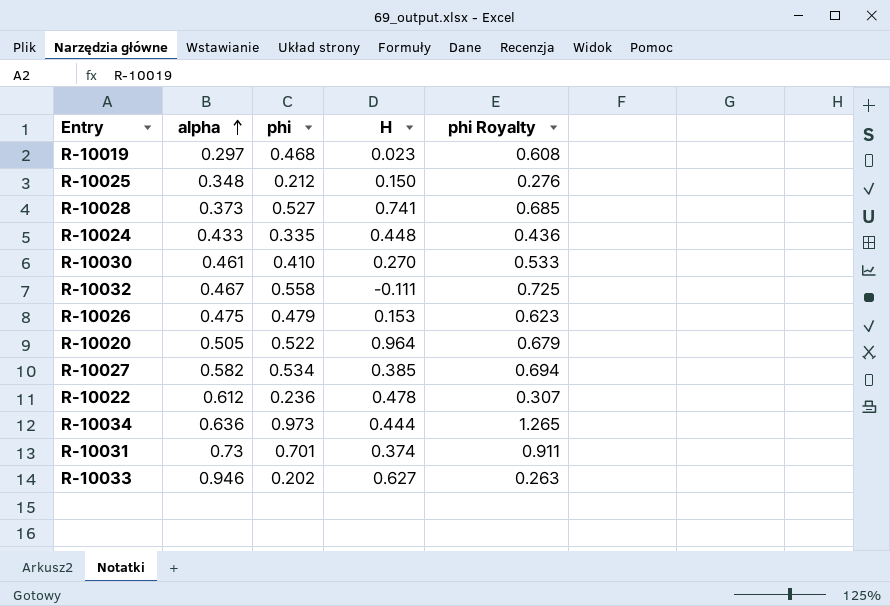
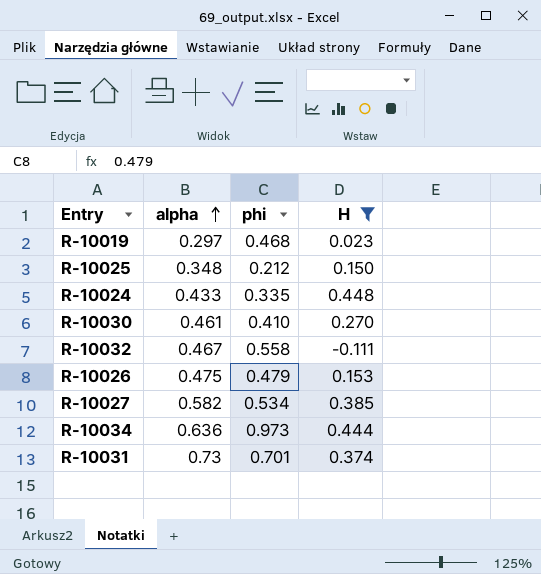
filter: none -> H <= 0.448
column phi Royalty | formula: [phi] * 1.3 -> none

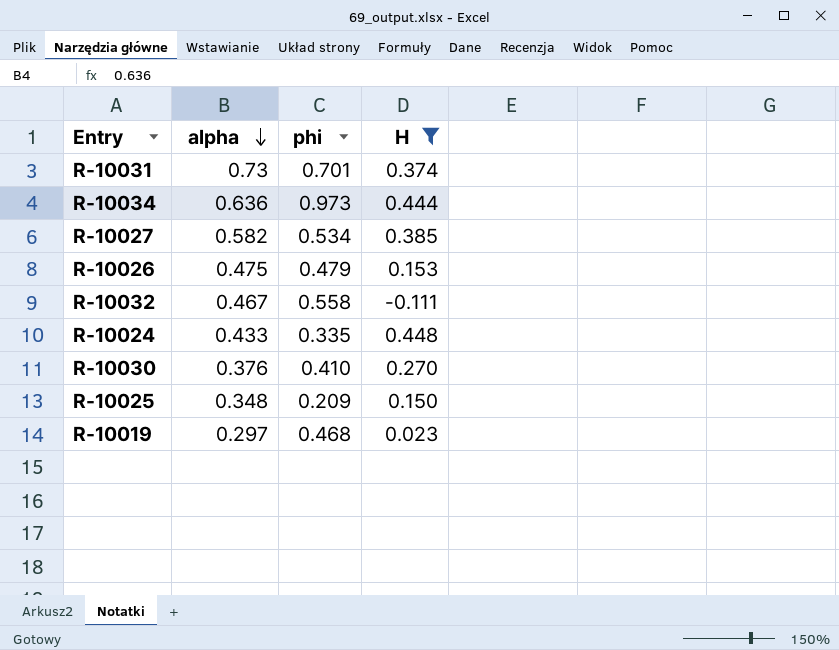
row order: alpha ascending -> alpha descending
R-10030 | alpha: 0.461 -> 0.376
R-10025 | phi: 0.212 -> 0.209

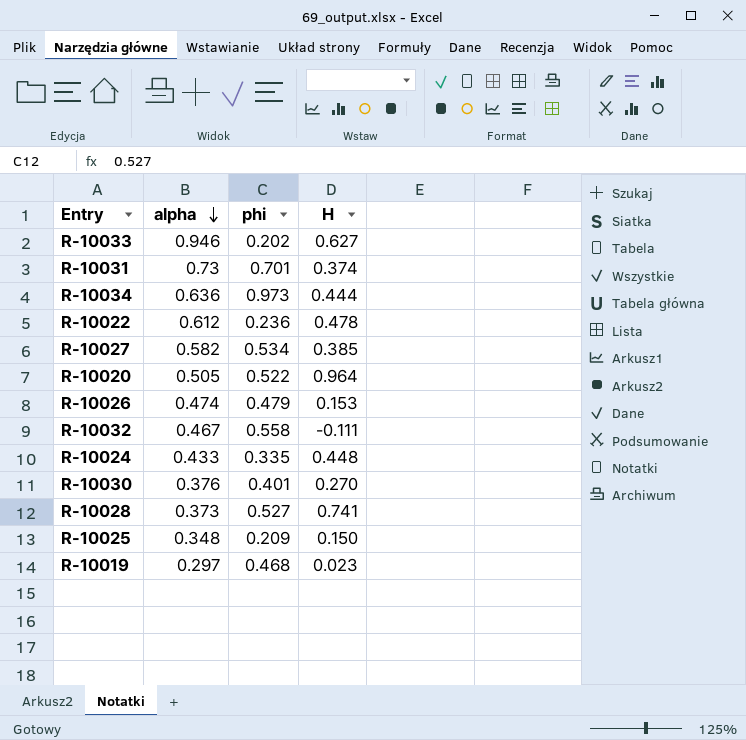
filter: H <= 0.448 -> none
R-10026 | alpha: 0.475 -> 0.474
R-10030 | phi: 0.410 -> 0.401

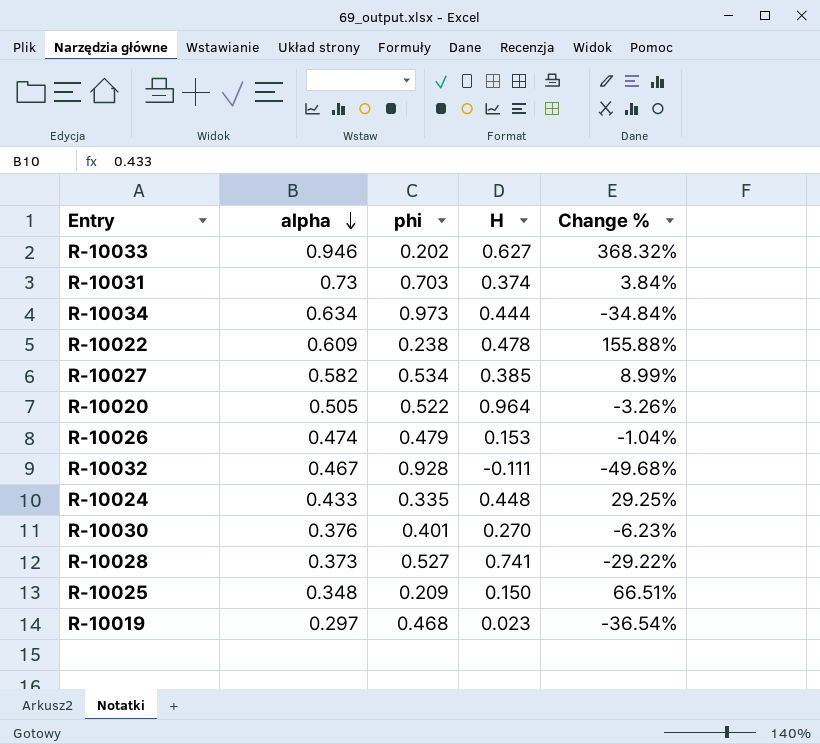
column Change % | formula: none -> ([alpha] - [phi]) / [phi]
R-10031 | phi: 0.701 -> 0.703
R-10034 | alpha: 0.636 -> 0.634
R-10022 | alpha: 0.612 -> 0.609
R-10022 | phi: 0.236 -> 0.238
R-10032 | phi: 0.558 -> 0.928

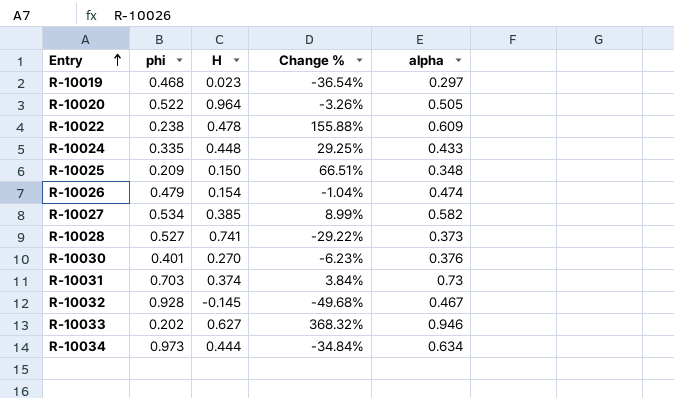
row order: alpha descending -> Entry ascending
column alpha | position: 2 -> 5
R-10026 | H: 0.153 -> 0.154
R-10032 | H: -0.111 -> -0.145

